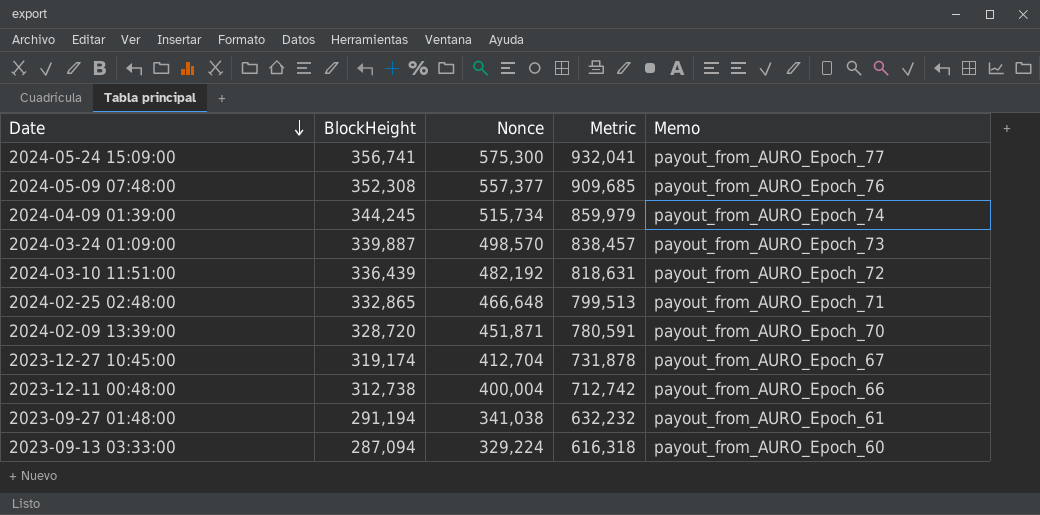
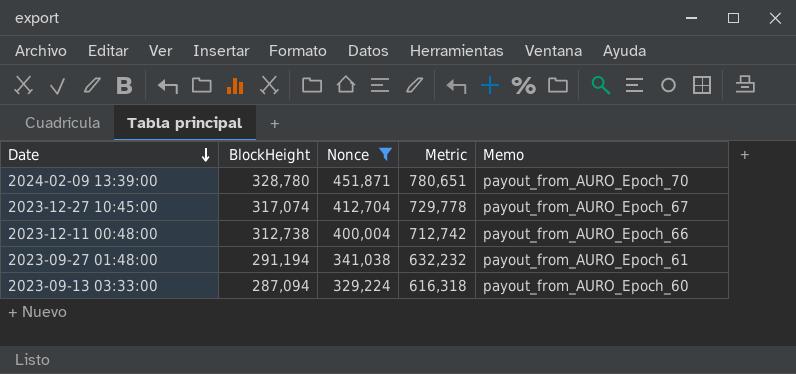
filter: none -> Nonce <= 451,871
2024-02-09 13:39:00 | BlockHeight: 328,720 -> 328,780
2024-02-09 13:39:00 | Metric: 780,591 -> 780,651
2023-12-27 10:45:00 | BlockHeight: 319,174 -> 317,074
2023-12-27 10:45:00 | Metric: 731,878 -> 729,778

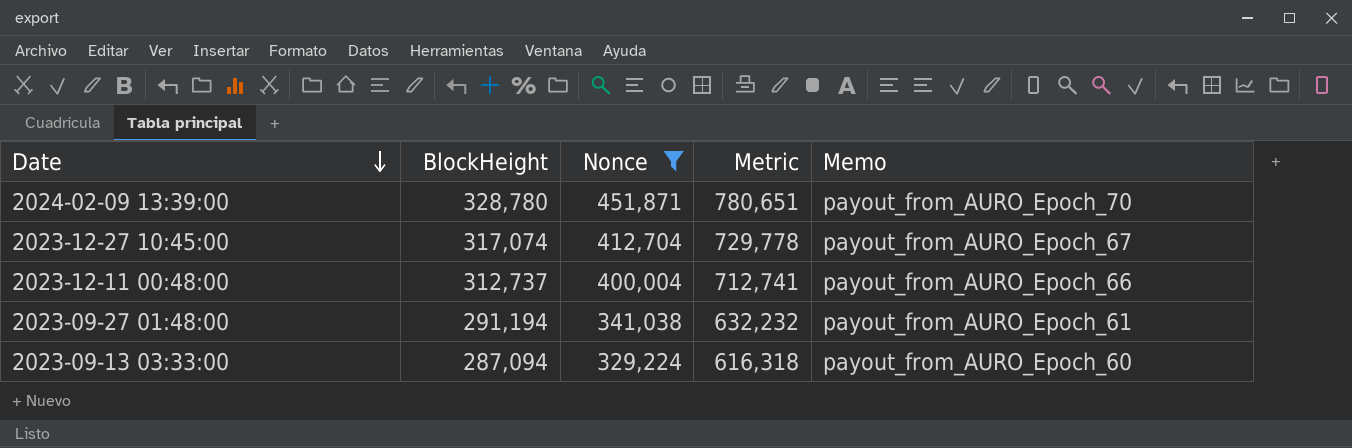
2023-12-11 00:48:00 | BlockHeight: 312,738 -> 312,737
2023-12-11 00:48:00 | Metric: 712,742 -> 712,741

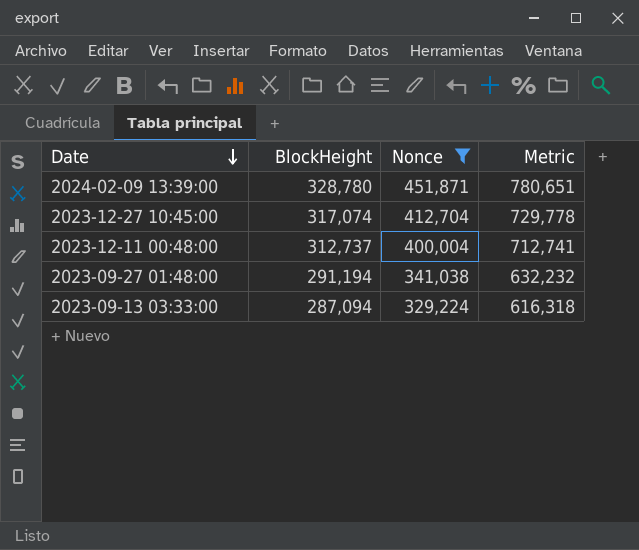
column Memo | position: 5 -> none

